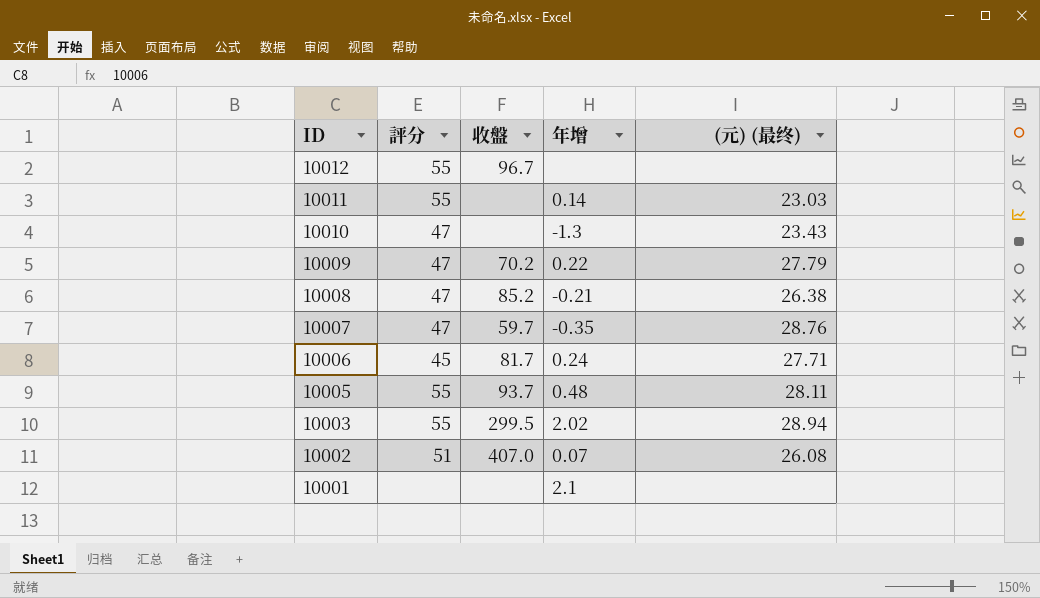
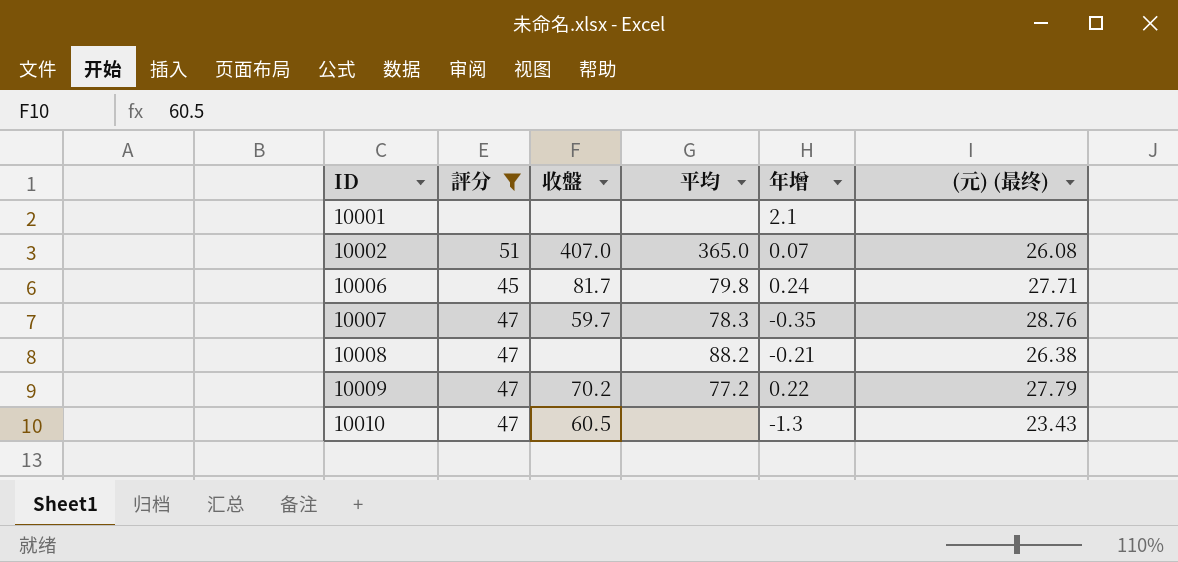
filter: none -> 評分 != 55
row order: ID descending -> ID ascending
column 平均 | position: none -> 4
10008 | 收盤: 85.2 -> none
10010 | 收盤: none -> 60.5

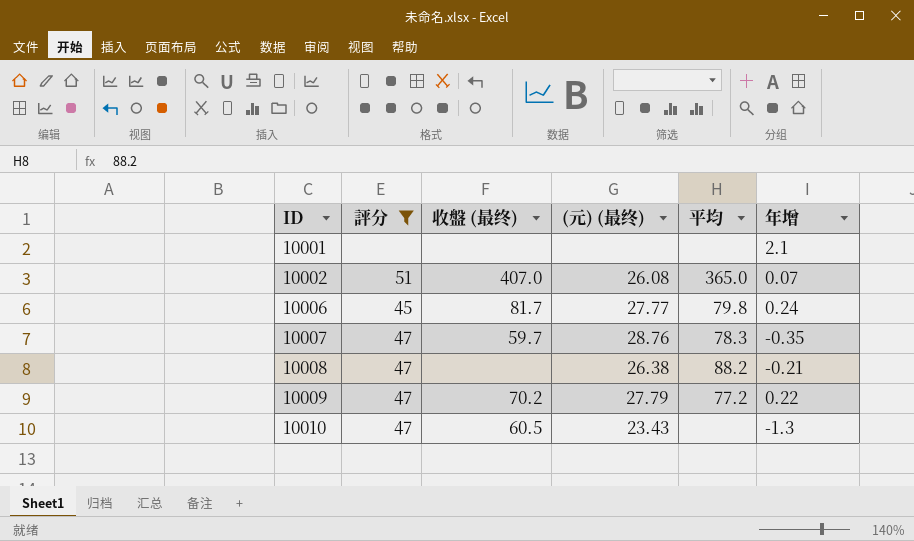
column name: 收盤 -> 收盤 (最终)
column (元) (最终) | position: 6 -> 4
10006 | (元) (最终): 27.71 -> 27.77

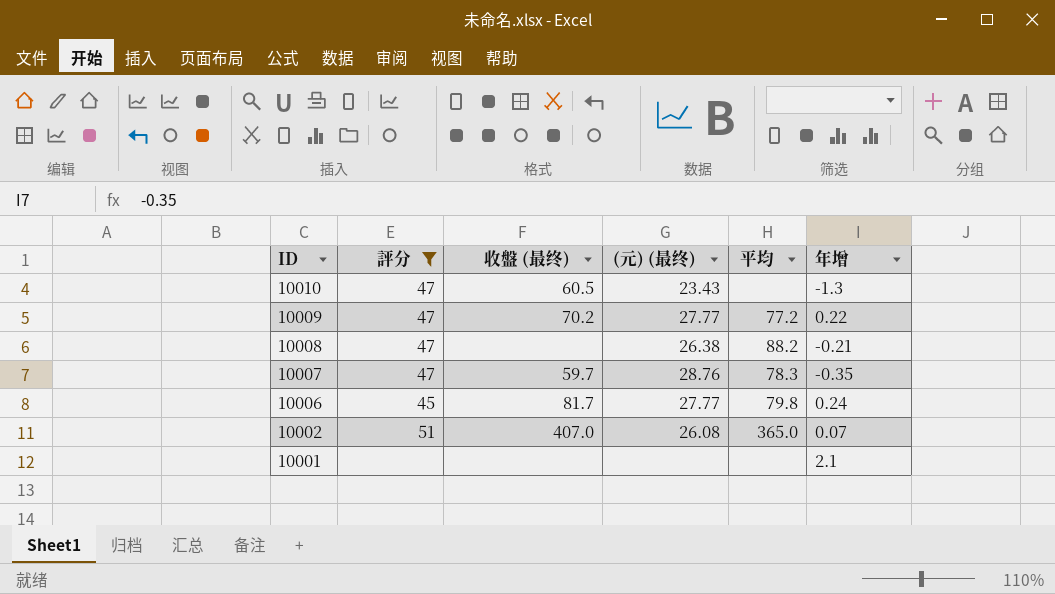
row order: ID ascending -> ID descending
10009 | (元) (最终): 27.79 -> 27.77

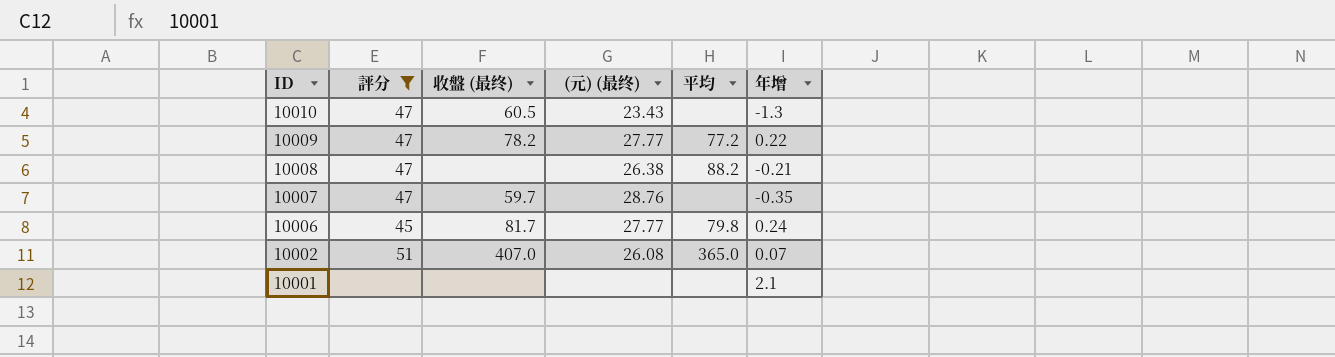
10009 | 收盤 (最终): 70.2 -> 78.2
10007 | 平均: 78.3 -> none

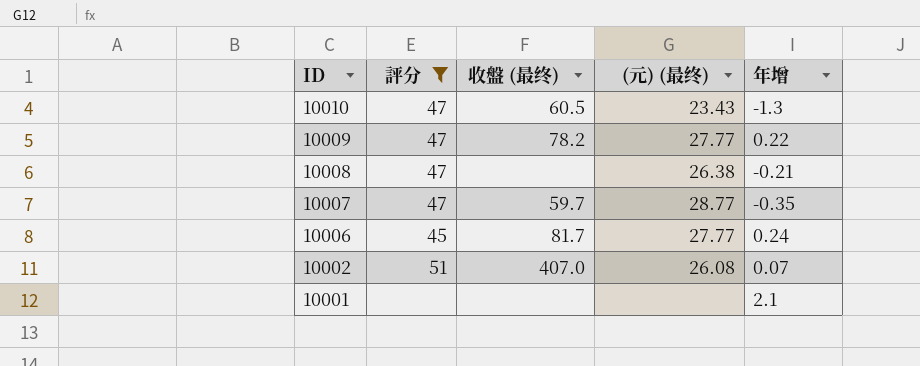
column 平均 | position: 5 -> none
10007 | (元) (最终): 28.76 -> 28.77

